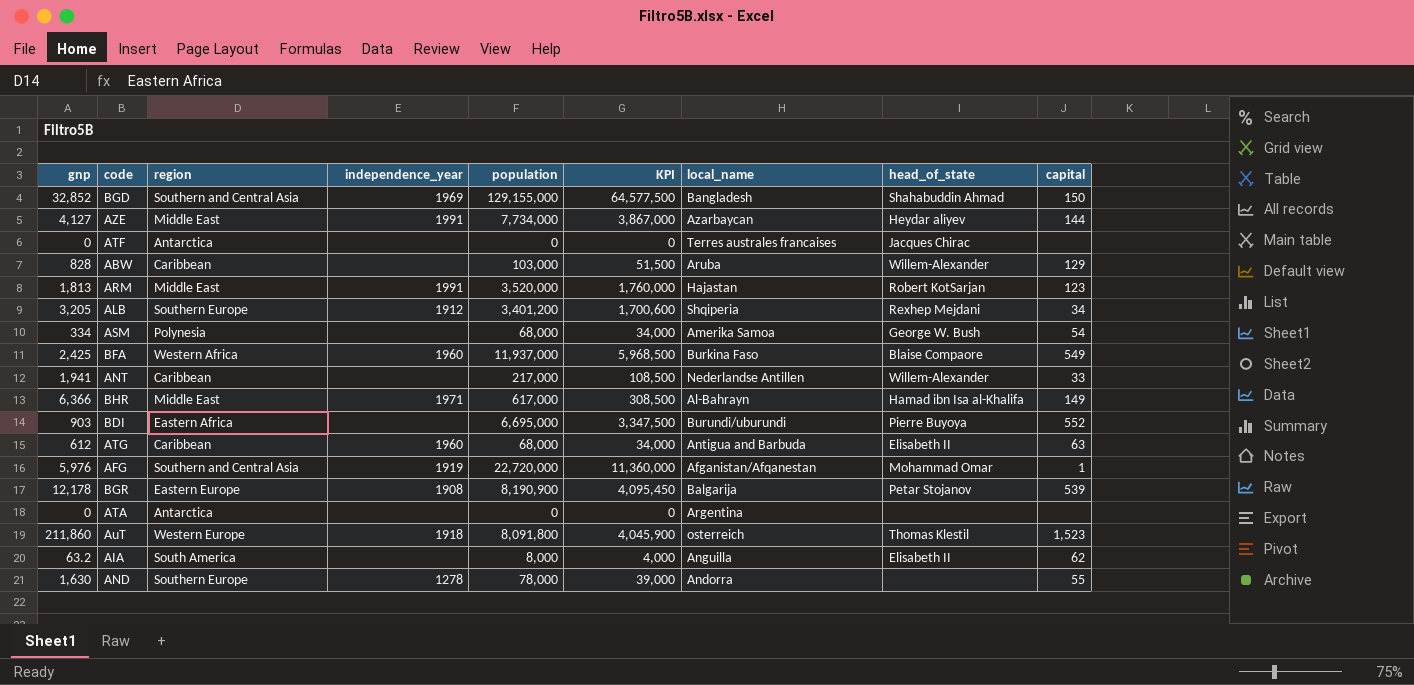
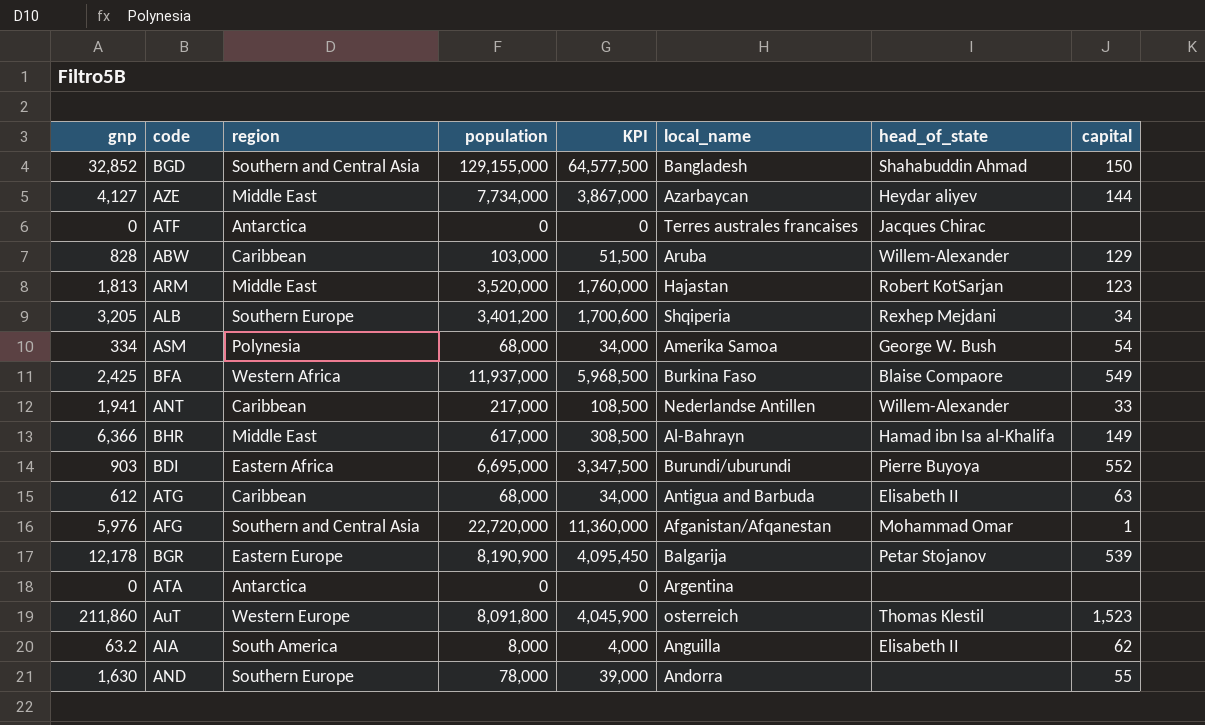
column independence_year | position: 4 -> none

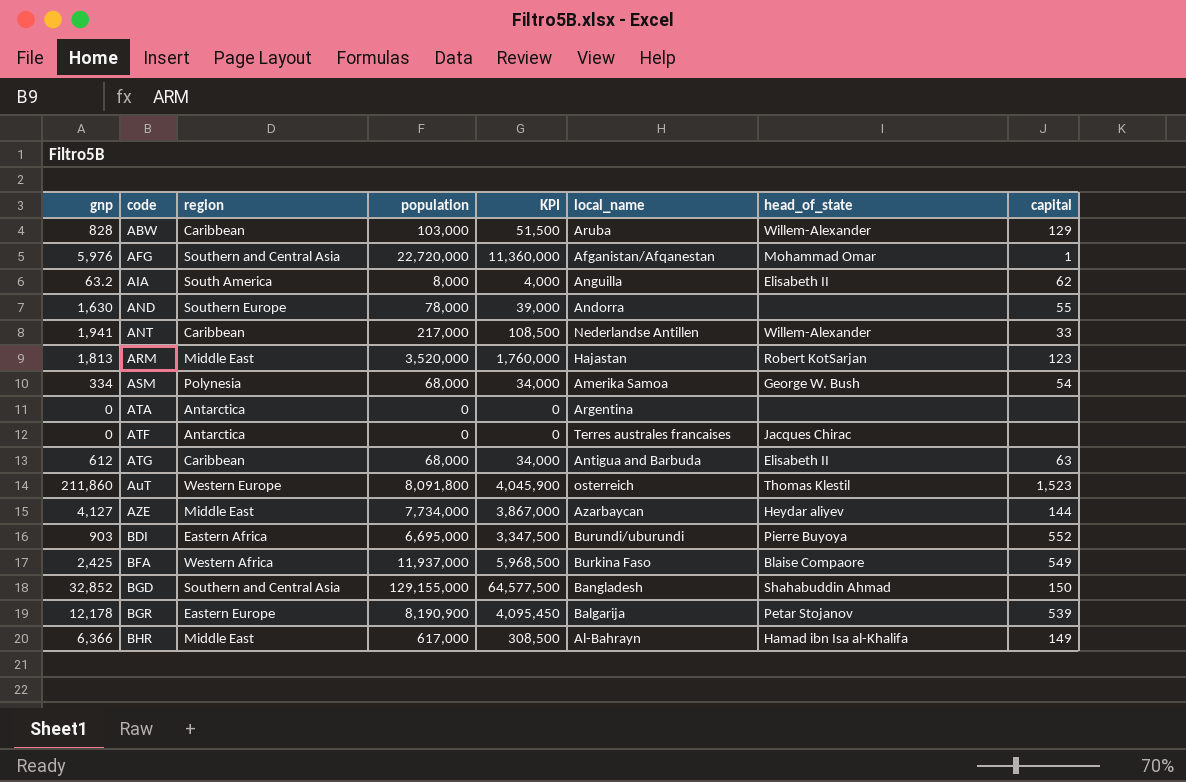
row order: none -> code ascending
row ALB: 3,205 | Southern Europe | 3,401,200 | 1,700,600 | Shqiperia | Rexhep Mejdani | 34 -> none

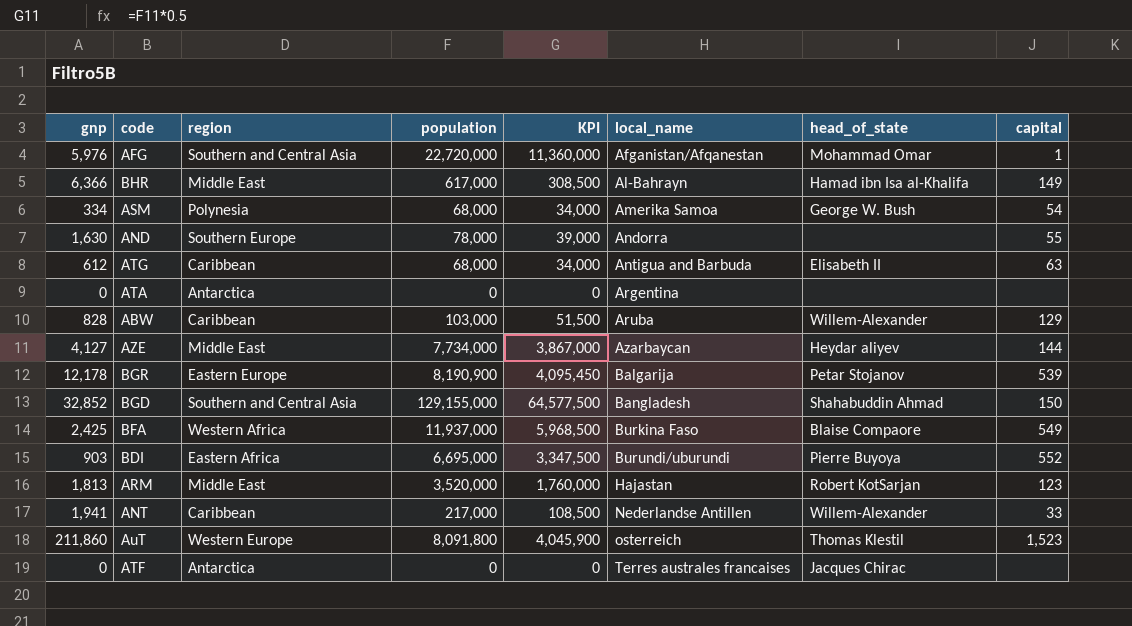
row order: code ascending -> local_name ascending
row AIA: 63.2 | South America | 8,000 | 4,000 | Anguilla | Elisabeth II | 62 -> none

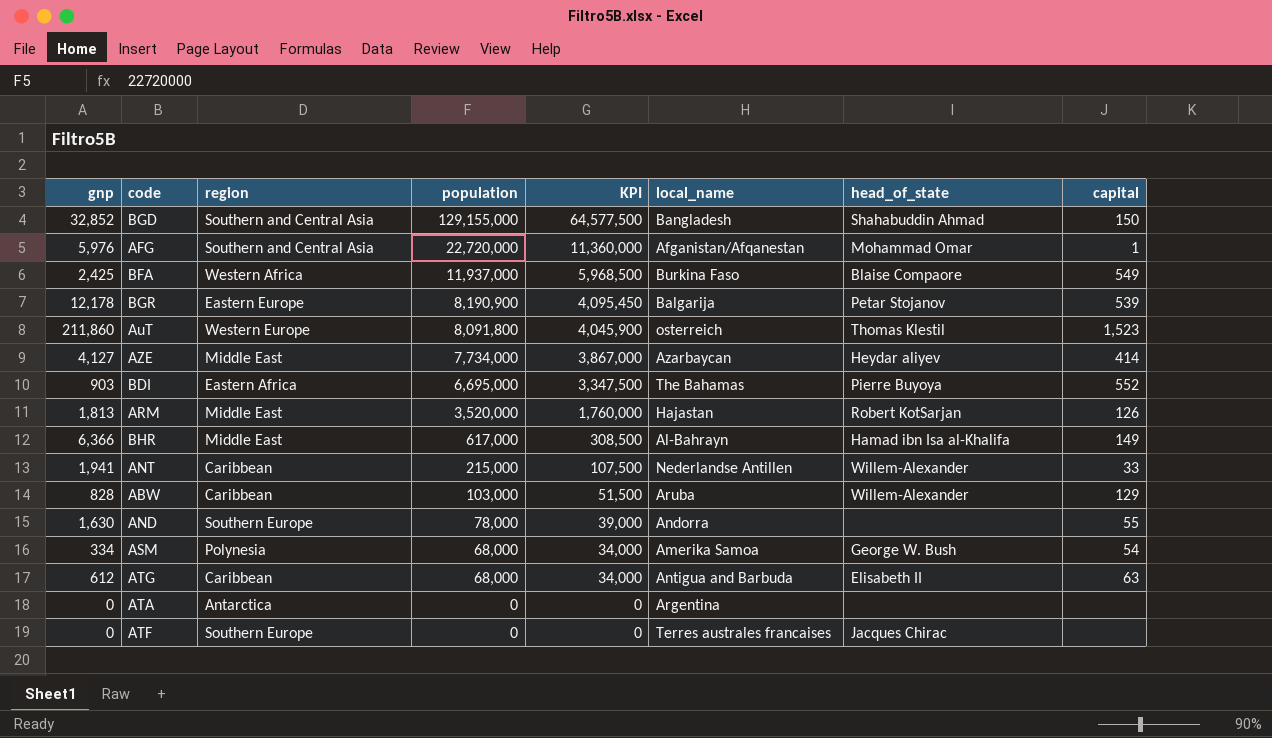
row order: local_name ascending -> population descending
AZE | capital: 144 -> 414
BDI | local_name: Burundi/uburundi -> The Bahamas
ARM | capital: 123 -> 126
ANT | population: 217,000 -> 215,000
ANT | KPI: 108,500 -> 107,500
ATF | region: Antarctica -> Southern Europe

